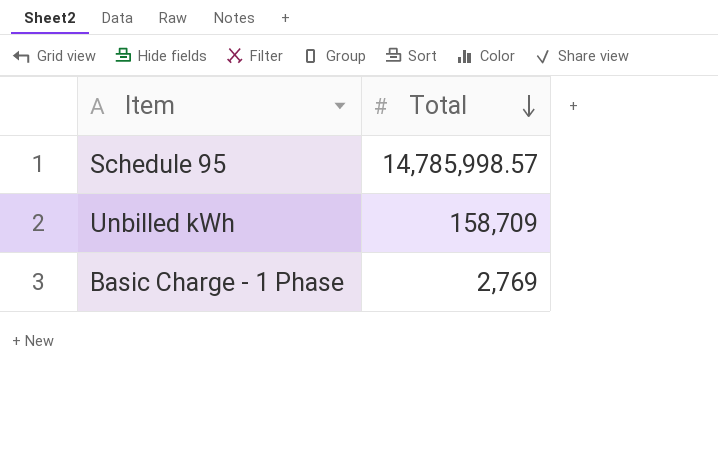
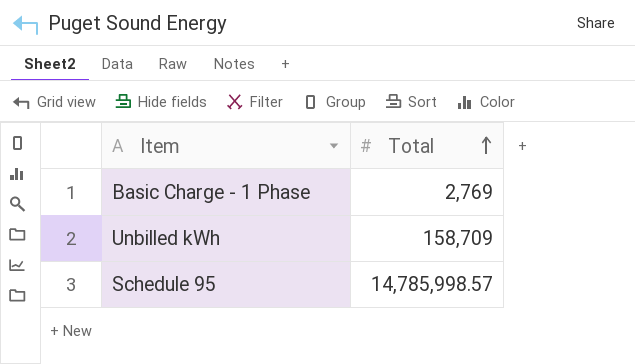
row order: Total descending -> Total ascending

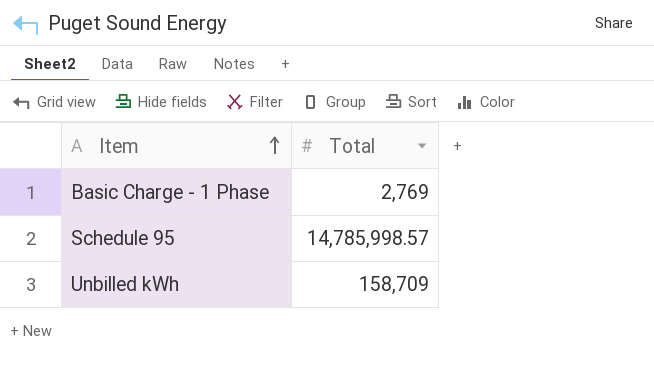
row order: Total ascending -> Item ascending

